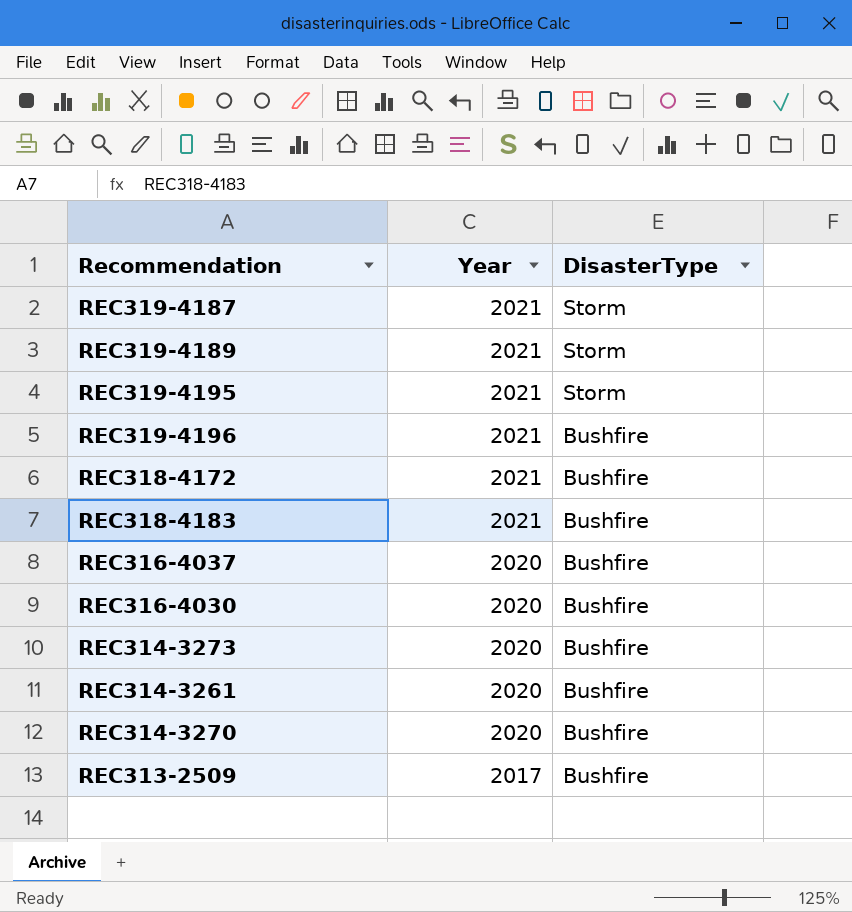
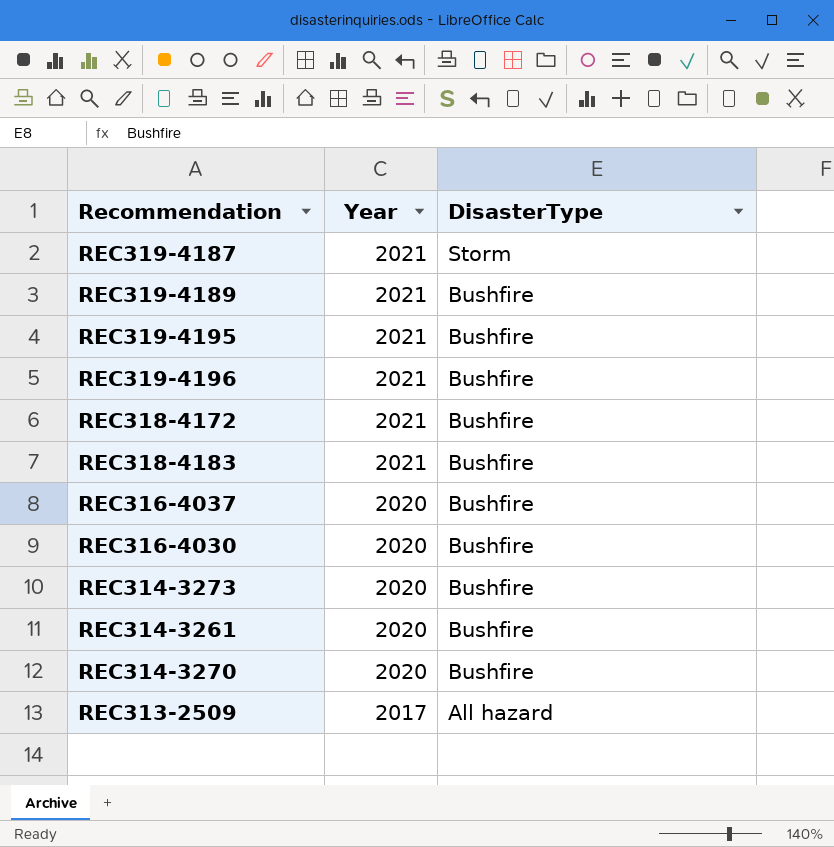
REC319-4189 | DisasterType: Storm -> Bushfire
REC319-4195 | DisasterType: Storm -> Bushfire
REC313-2509 | DisasterType: Bushfire -> All hazard

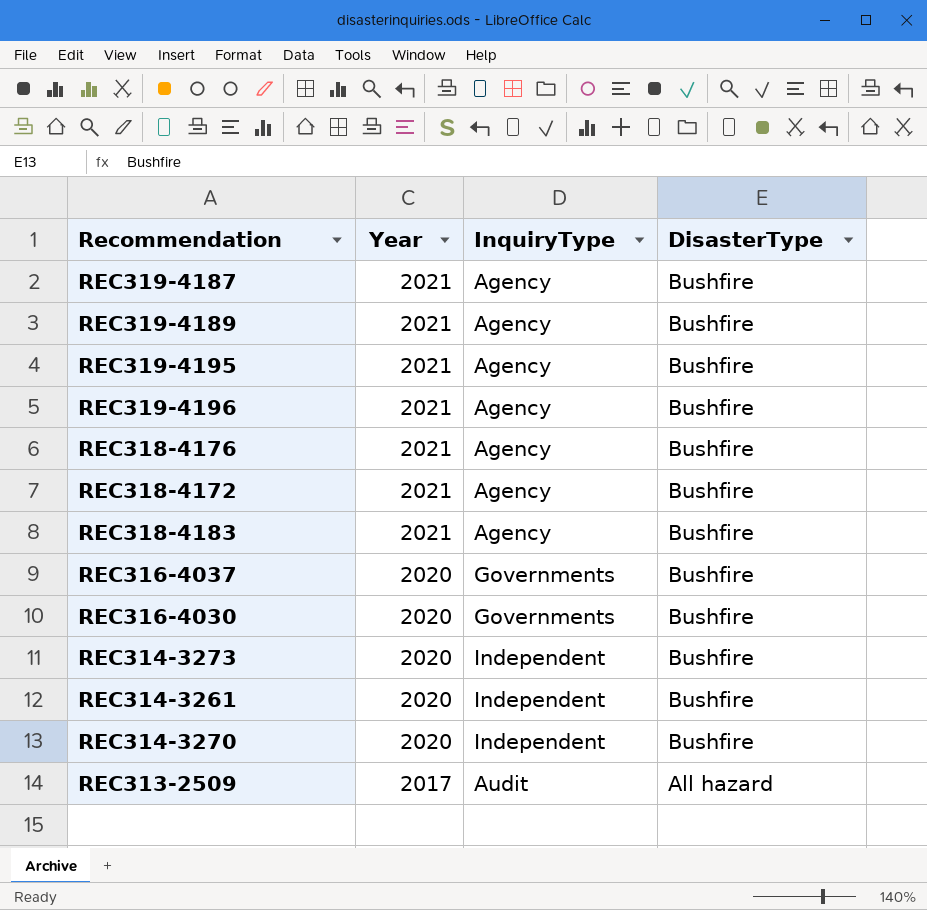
column InquiryType | position: none -> 3
REC319-4187 | DisasterType: Storm -> Bushfire
row REC318-4176: none -> 2021 | Agency | Bushfire

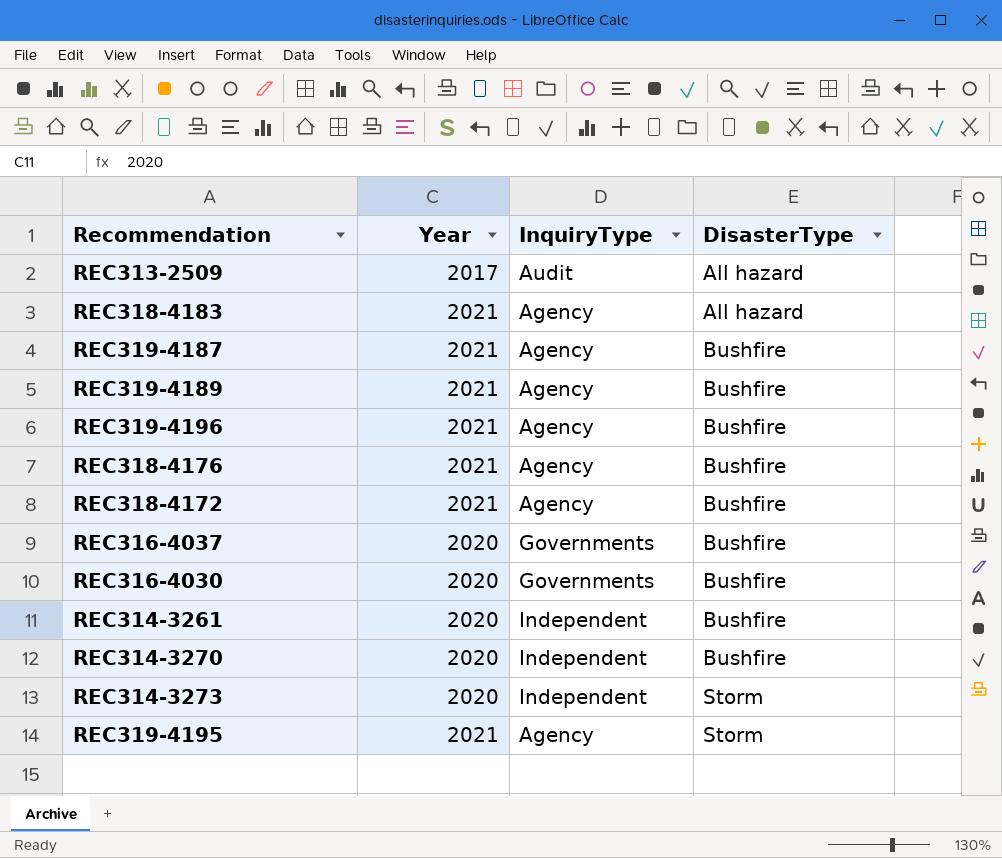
row order: Year descending -> DisasterType ascending
REC318-4183 | DisasterType: Bushfire -> All hazard
REC314-3273 | DisasterType: Bushfire -> Storm
REC319-4195 | DisasterType: Bushfire -> Storm

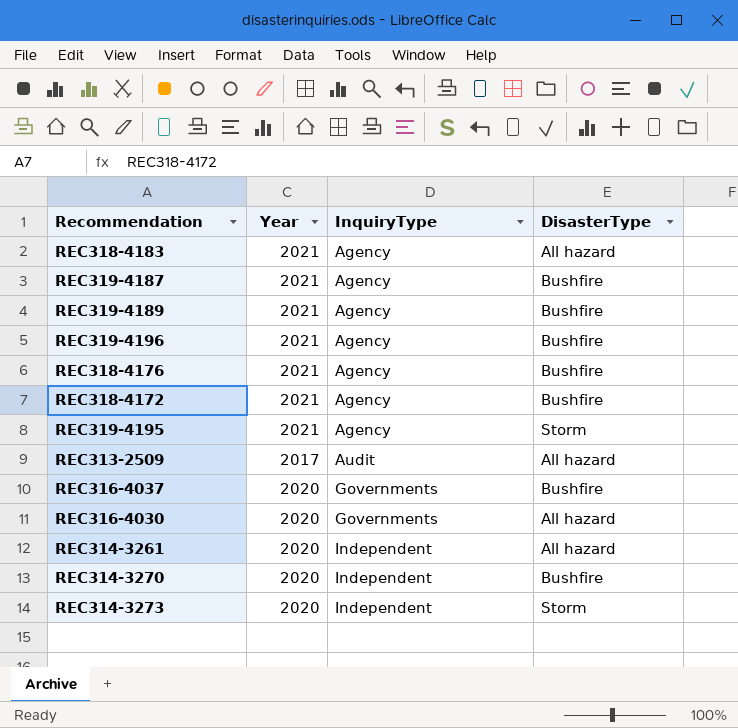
row order: DisasterType ascending -> InquiryType ascending
REC316-4030 | DisasterType: Bushfire -> All hazard
REC314-3261 | DisasterType: Bushfire -> All hazard

